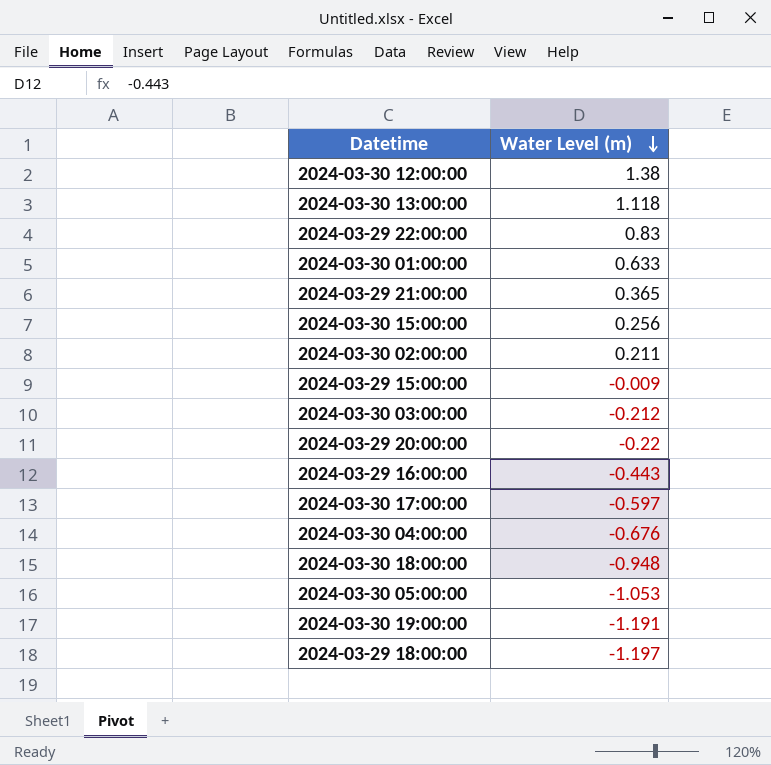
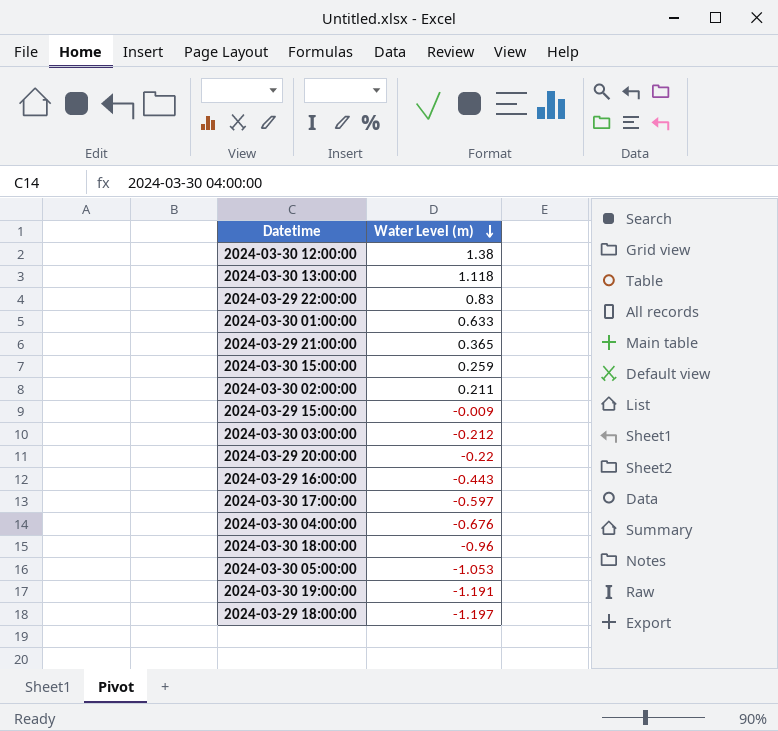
2024-03-30 15:00:00 | Water Level (m): 0.256 -> 0.259
2024-03-30 18:00:00 | Water Level (m): -0.948 -> -0.96

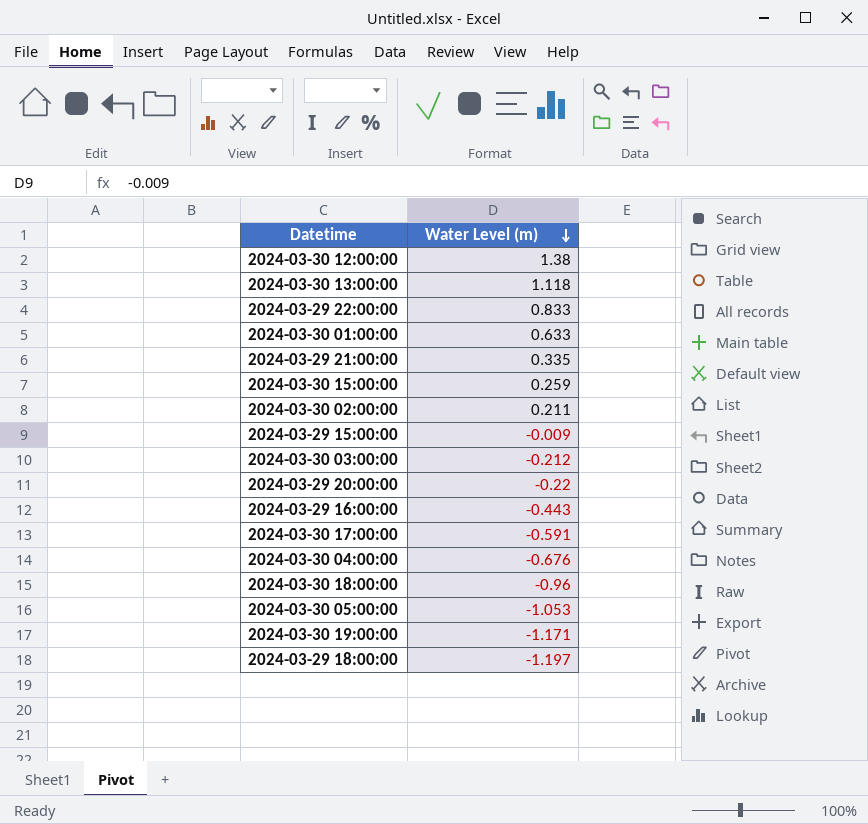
2024-03-29 22:00:00 | Water Level (m): 0.83 -> 0.833
2024-03-29 21:00:00 | Water Level (m): 0.365 -> 0.335
2024-03-30 17:00:00 | Water Level (m): -0.597 -> -0.591
2024-03-30 19:00:00 | Water Level (m): -1.191 -> -1.171

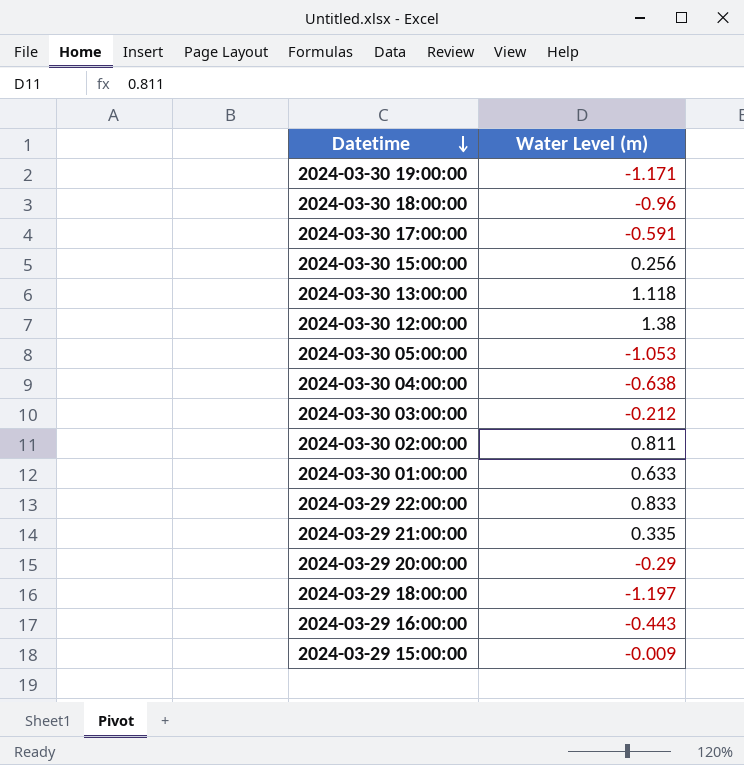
row order: Water Level (m) descending -> Datetime descending
2024-03-30 15:00:00 | Water Level (m): 0.259 -> 0.256
2024-03-30 04:00:00 | Water Level (m): -0.676 -> -0.638
2024-03-30 02:00:00 | Water Level (m): 0.211 -> 0.811
2024-03-29 20:00:00 | Water Level (m): -0.22 -> -0.29

